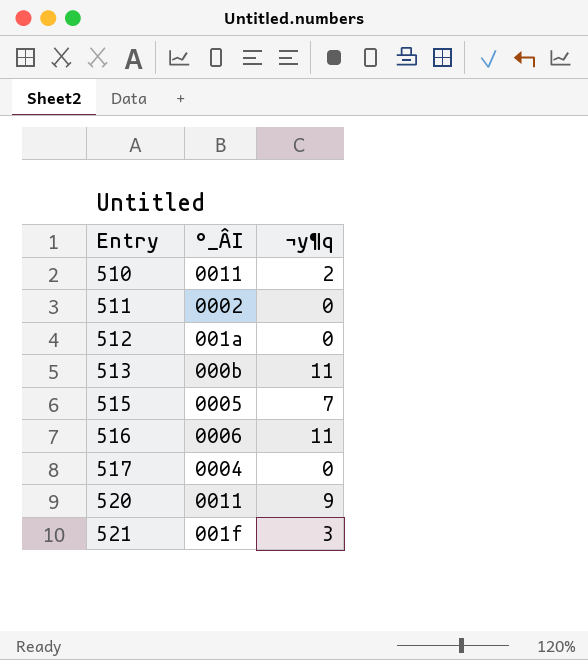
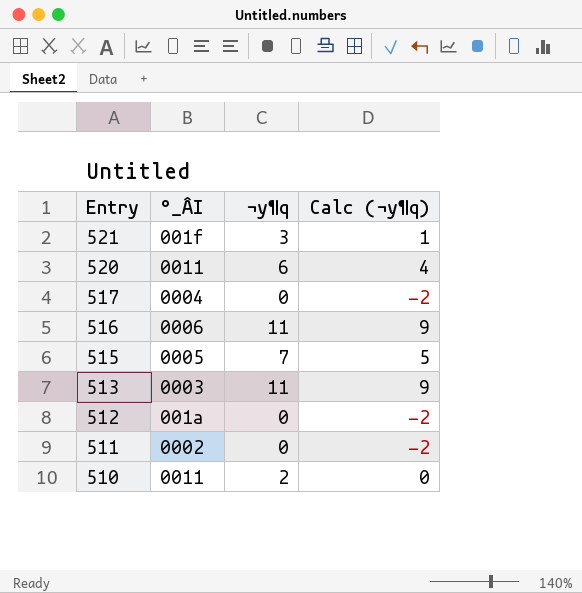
row order: Entry ascending -> Entry descending
column Calc (¬y¶q) | formula: none -> [¬y¶q] - 2
520 | ¬y¶q: 9 -> 6
513 | °_ÂI: 000b -> 0003

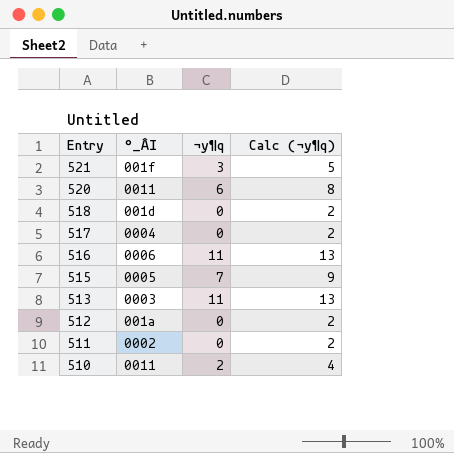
column Calc (¬y¶q) | formula: [¬y¶q] - 2 -> [¬y¶q] + 2
row 518: none -> 001d | 0 | 2

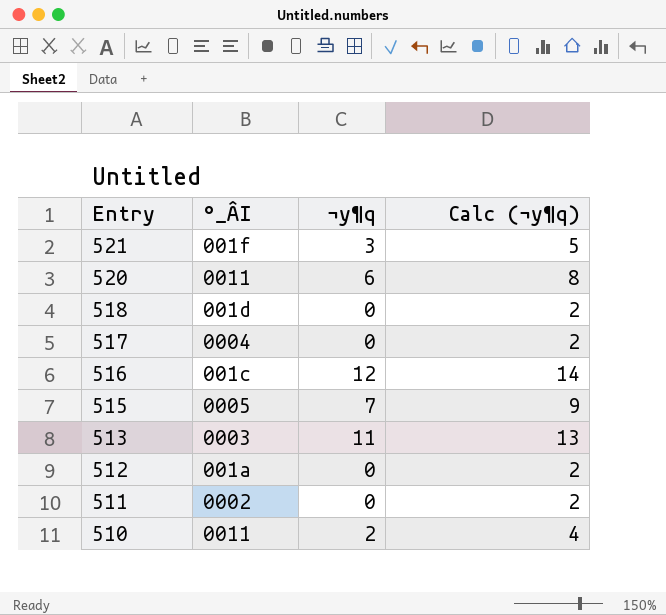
516 | °_ÂI: 0006 -> 001c
516 | ¬y¶q: 11 -> 12
516 | Calc (¬y¶q): 13 -> 14

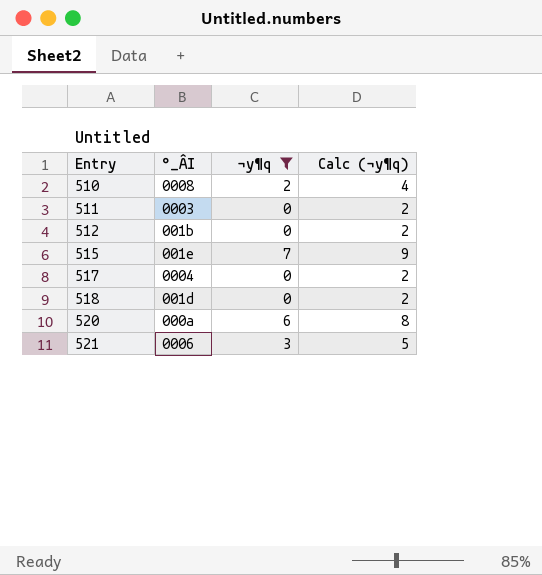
filter: none -> ¬y¶q <= 7
row order: Entry descending -> Entry ascending
510 | °_ÂI: 0011 -> 0008
511 | °_ÂI: 0002 -> 0003
512 | °_ÂI: 001a -> 001b
515 | °_ÂI: 0005 -> 001e
520 | °_ÂI: 0011 -> 000a
521 | °_ÂI: 001f -> 0006

